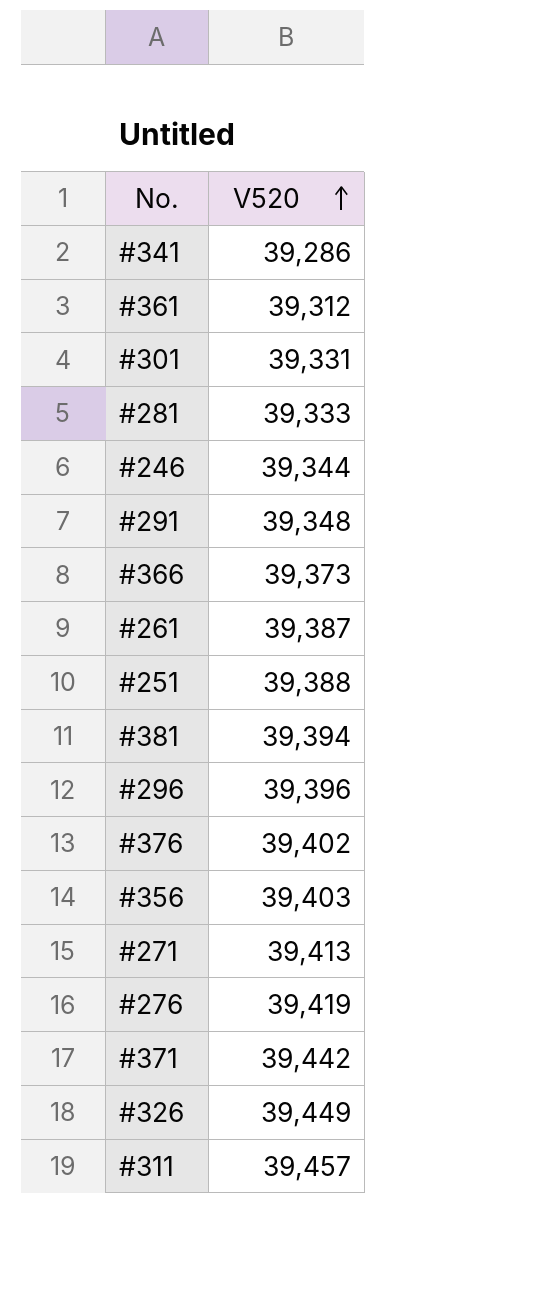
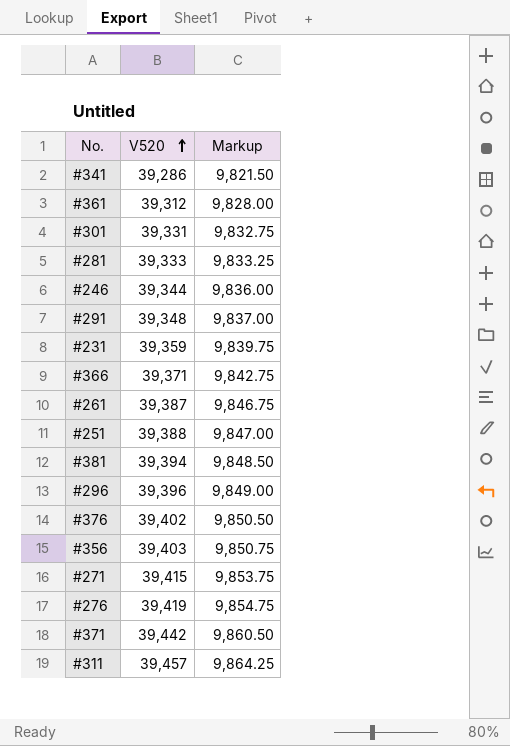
column Markup | formula: none -> [V520] * 0.25
row #326: 39,449 -> none
row #231: none -> 39,359 | 9,839.75
#366 | V520: 39,373 -> 39,371
#271 | V520: 39,413 -> 39,415

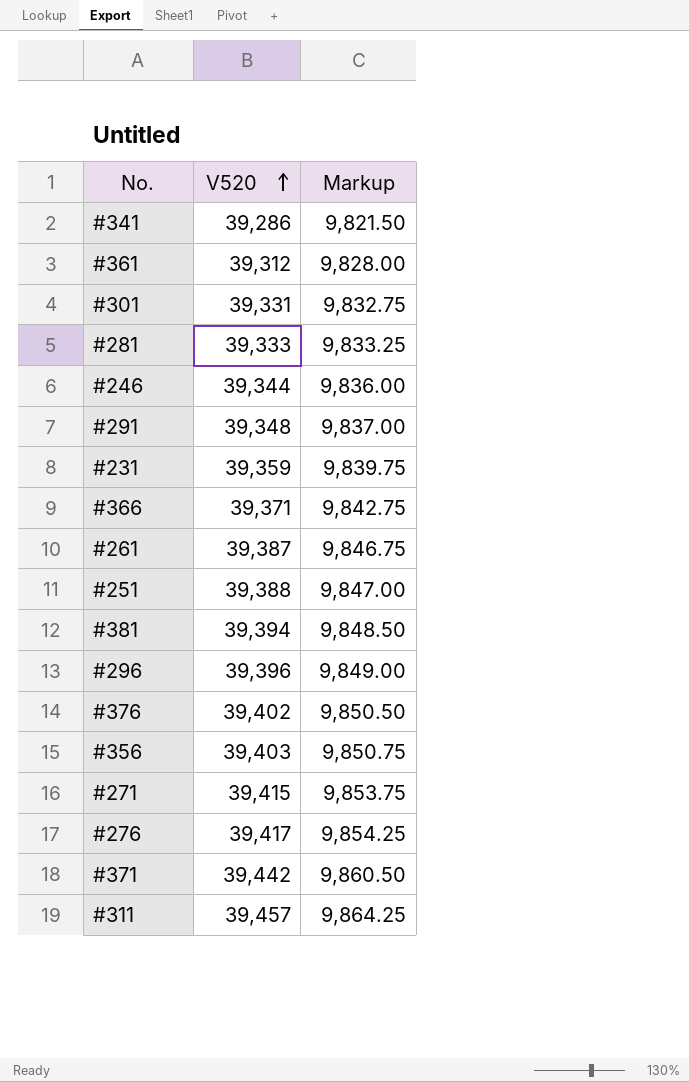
#276 | V520: 39,419 -> 39,417
#276 | Markup: 9,854.75 -> 9,854.25

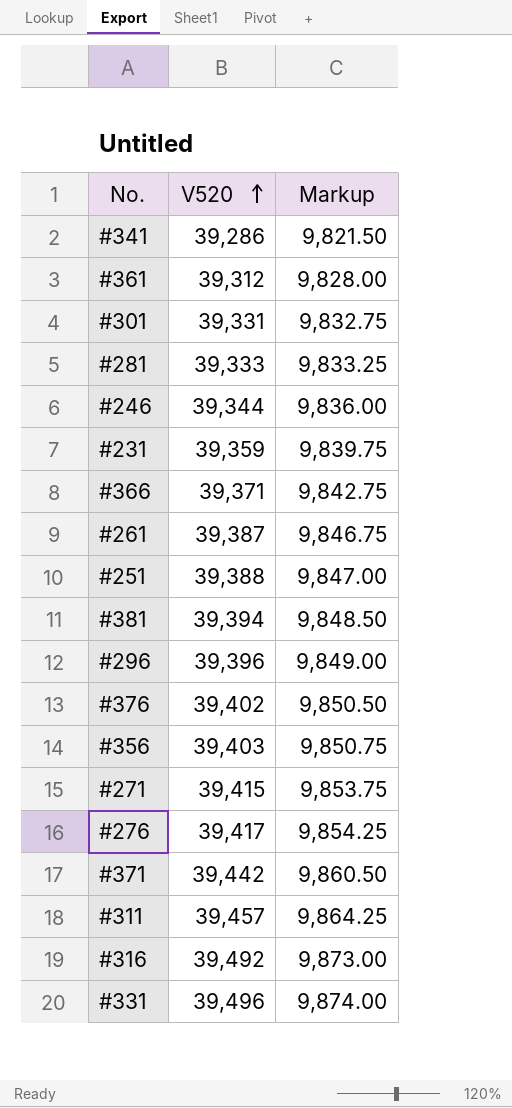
row #291: 39,348 | 9,837.00 -> none
row #316: none -> 39,492 | 9,873.00
row #331: none -> 39,496 | 9,874.00

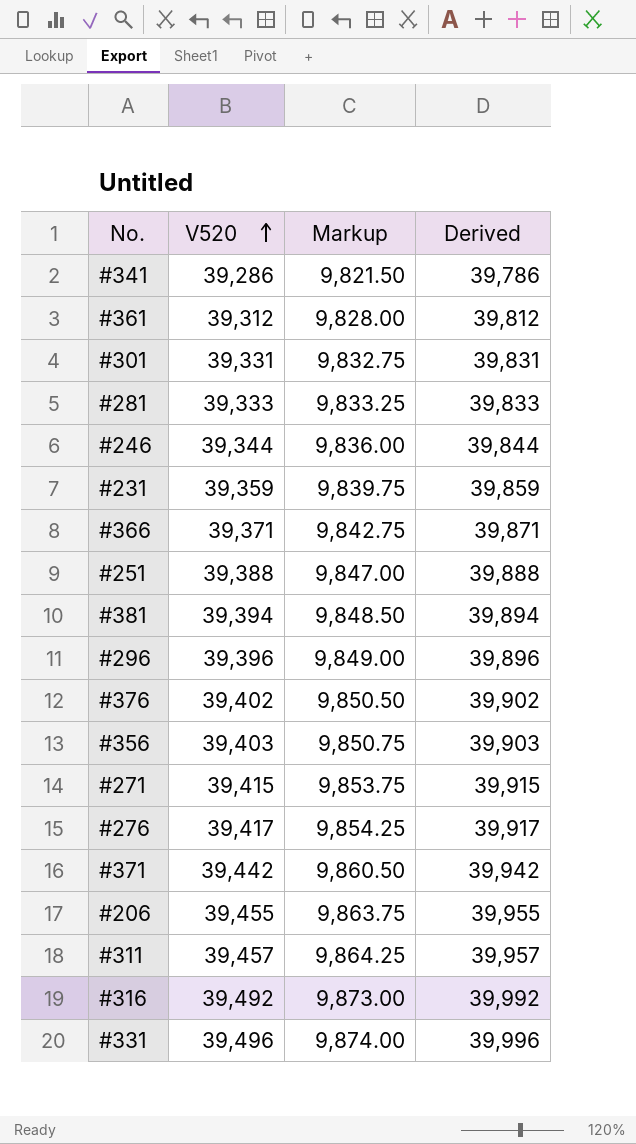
column Derived | formula: none -> [V520] + 500
row #261: 39,387 | 9,846.75 -> none
row #206: none -> 39,455 | 9,863.75 | 39,955

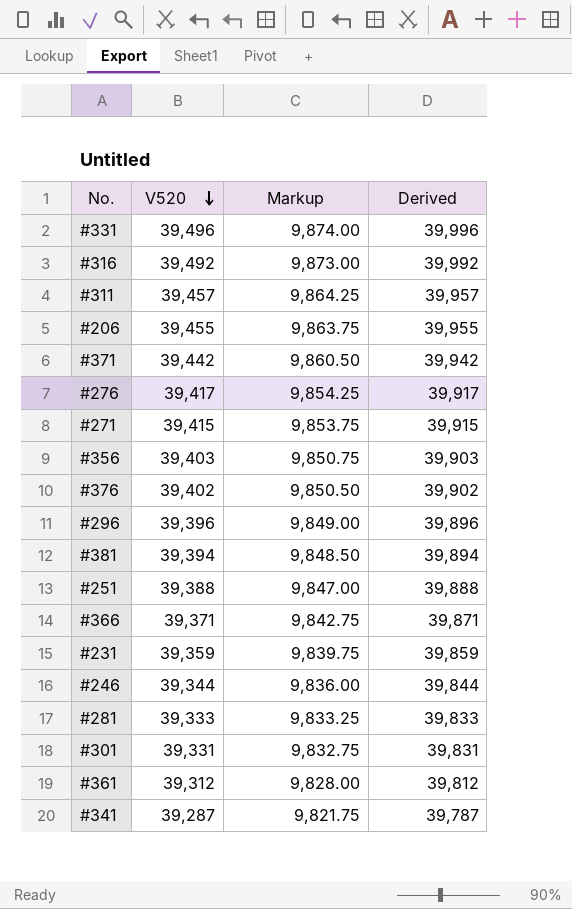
row order: V520 ascending -> V520 descending
#341 | V520: 39,286 -> 39,287
#341 | Markup: 9,821.50 -> 9,821.75
#341 | Derived: 39,786 -> 39,787

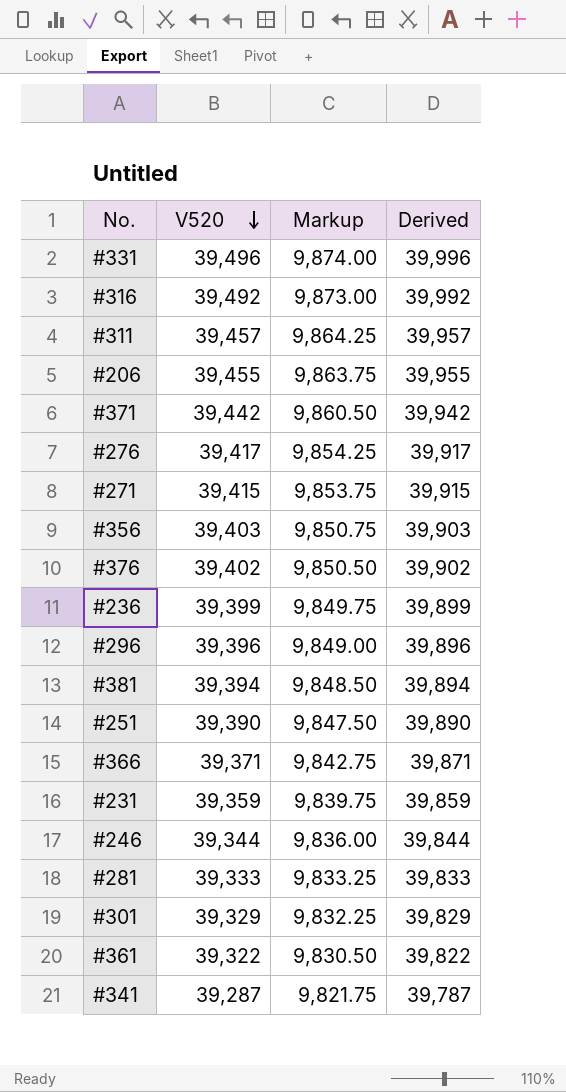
row #236: none -> 39,399 | 9,849.75 | 39,899
#251 | V520: 39,388 -> 39,390
#251 | Markup: 9,847.00 -> 9,847.50
#251 | Derived: 39,888 -> 39,890
#301 | V520: 39,331 -> 39,329
#301 | Markup: 9,832.75 -> 9,832.25
#301 | Derived: 39,831 -> 39,829
#361 | V520: 39,312 -> 39,322
#361 | Markup: 9,828.00 -> 9,830.50
#361 | Derived: 39,812 -> 39,822

